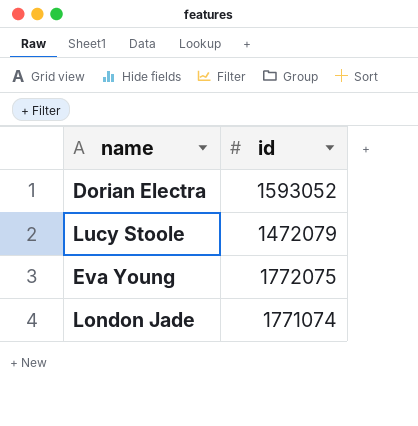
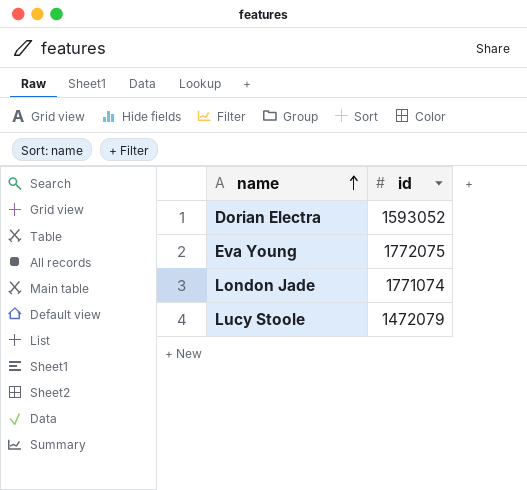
row order: none -> name ascending

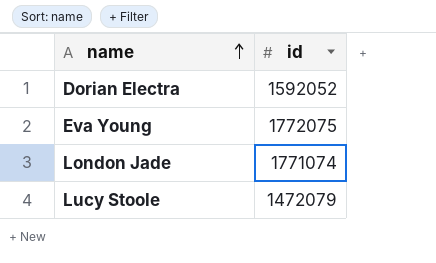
Dorian Electra | id: 1593052 -> 1592052

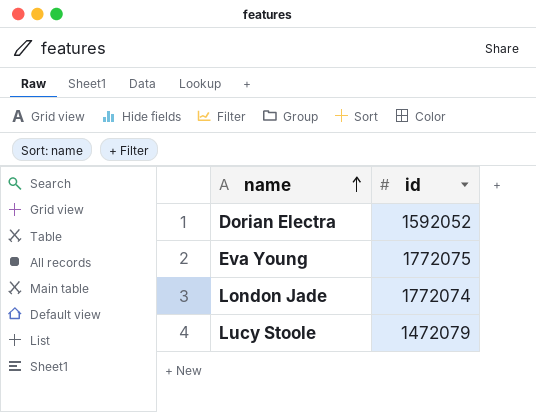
London Jade | id: 1771074 -> 1772074

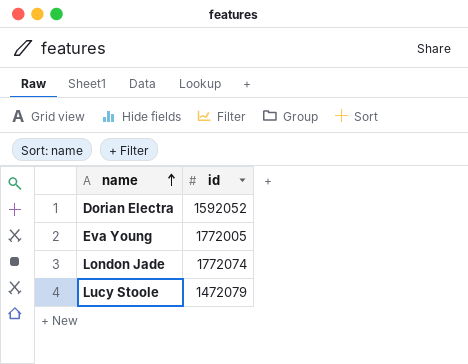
Eva Young | id: 1772075 -> 1772005

